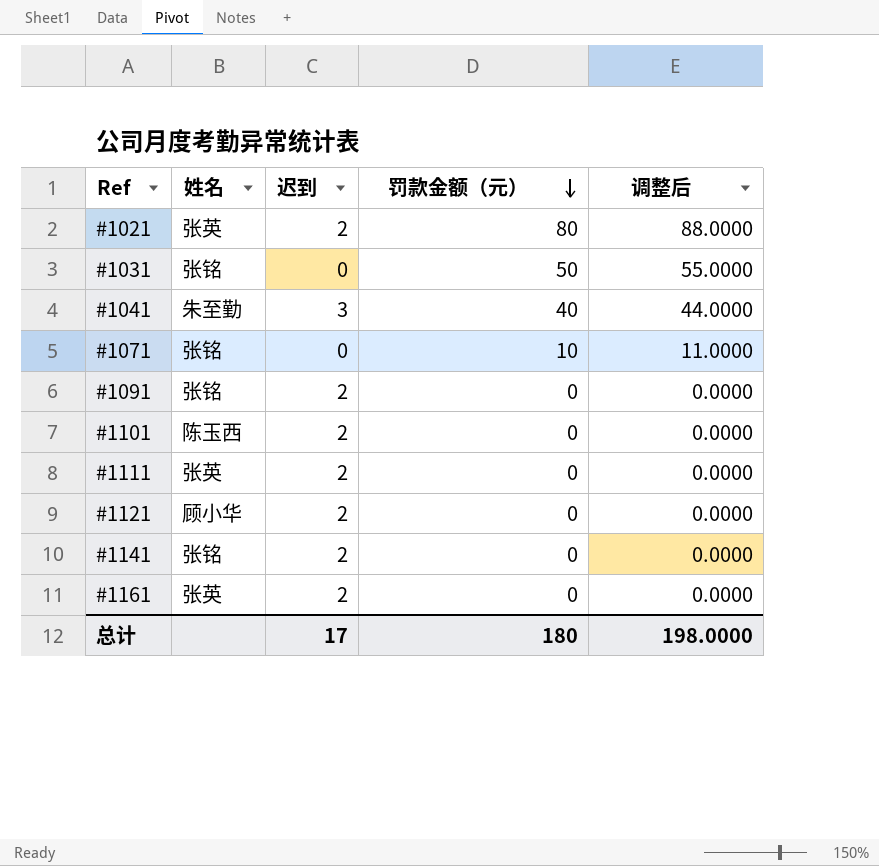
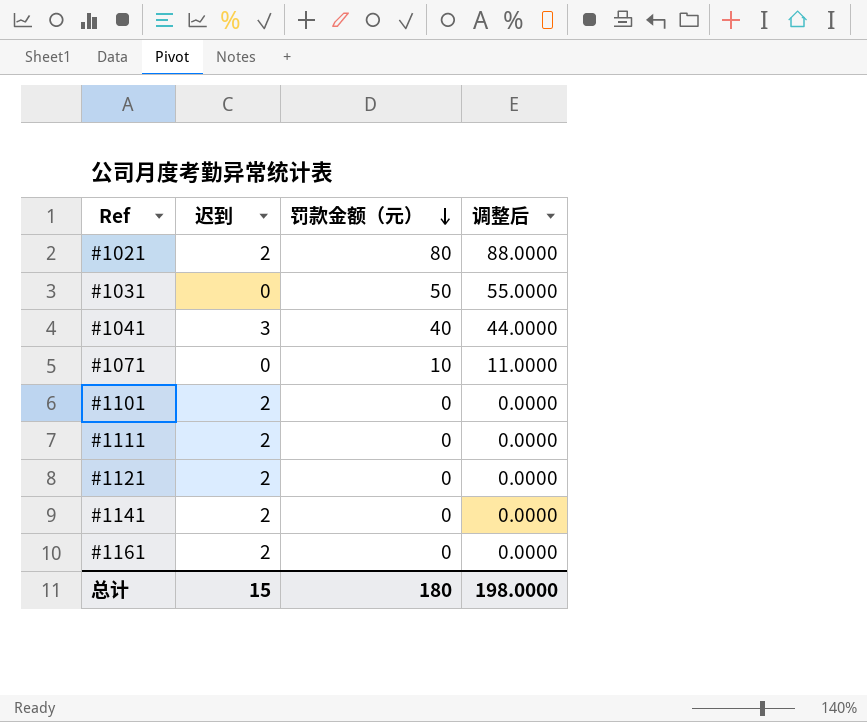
column 姓名 | position: 2 -> none
row #1091: 张铭 | 2 | 0 | 0.0000 -> none
总计 | 迟到: 17 -> 15

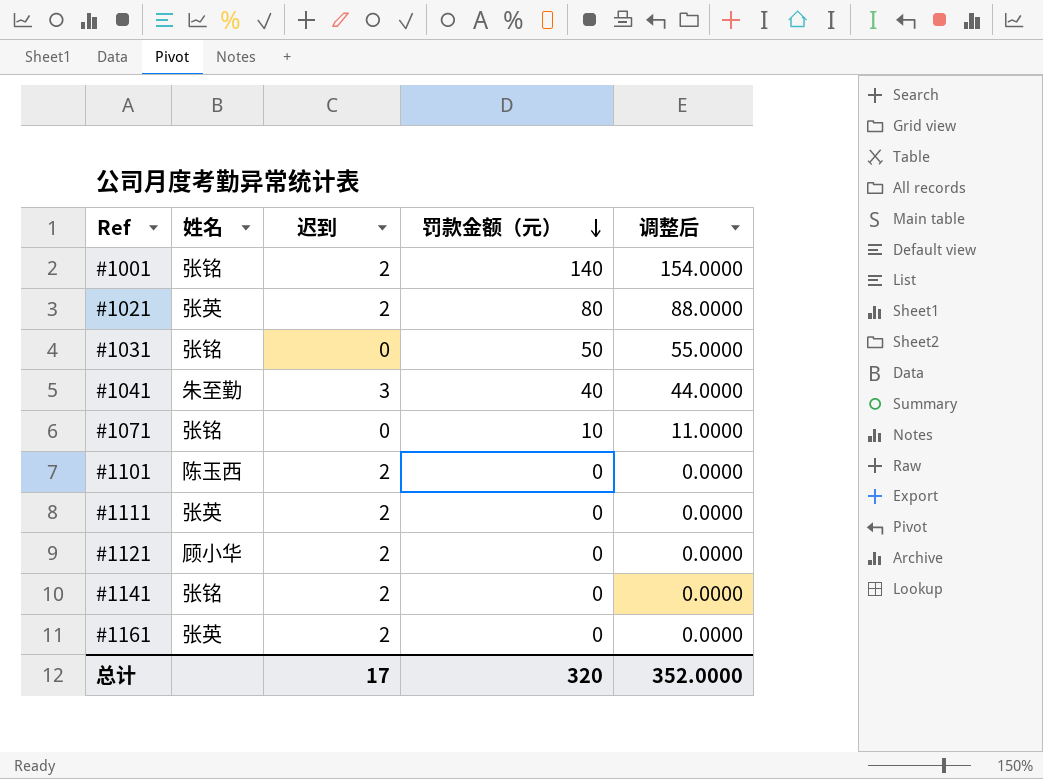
column 姓名 | position: none -> 2
row #1001: none -> 张铭 | 2 | 140 | 154.0000
总计 | 迟到: 15 -> 17
总计 | 罚款金额（元）: 180 -> 320
总计 | 调整后: 198.0000 -> 352.0000

